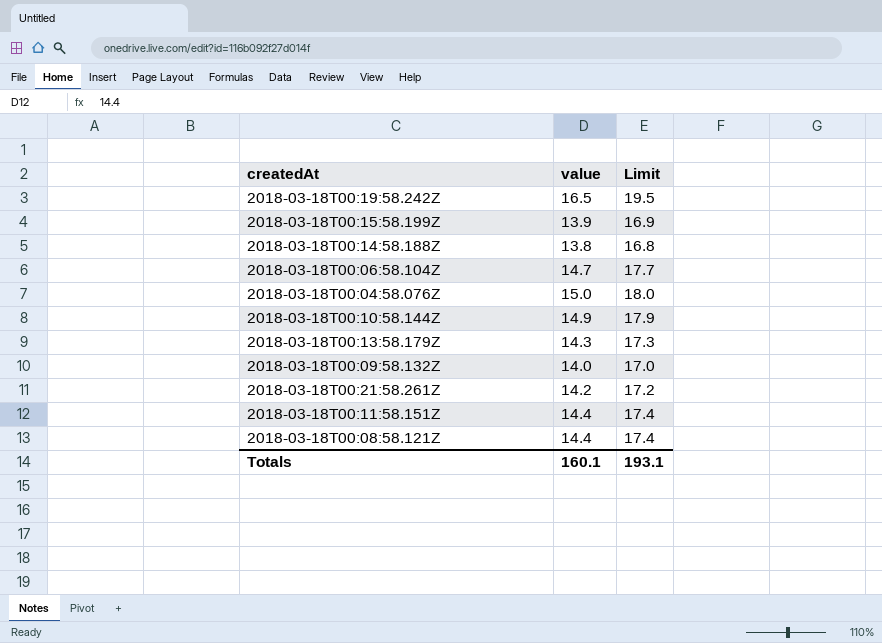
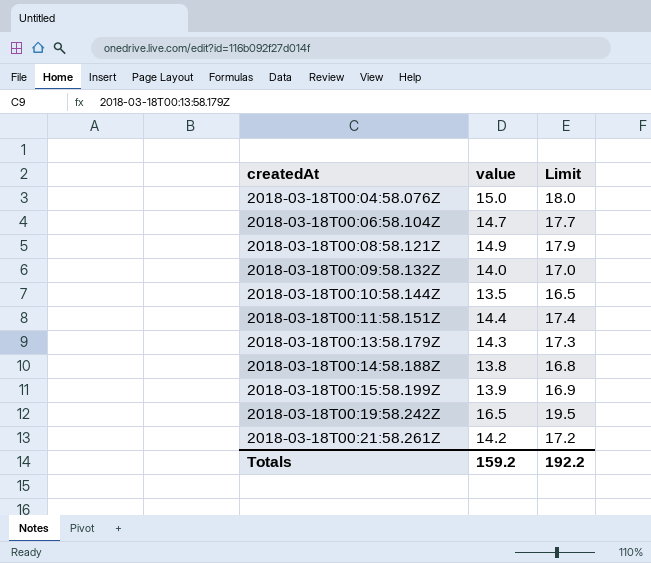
row order: none -> createdAt ascending
2018-03-18T00:08:58.121Z | value: 14.4 -> 14.9
2018-03-18T00:08:58.121Z | Limit: 17.4 -> 17.9
2018-03-18T00:10:58.144Z | value: 14.9 -> 13.5
2018-03-18T00:10:58.144Z | Limit: 17.9 -> 16.5
Totals | value: 160.1 -> 159.2
Totals | Limit: 193.1 -> 192.2

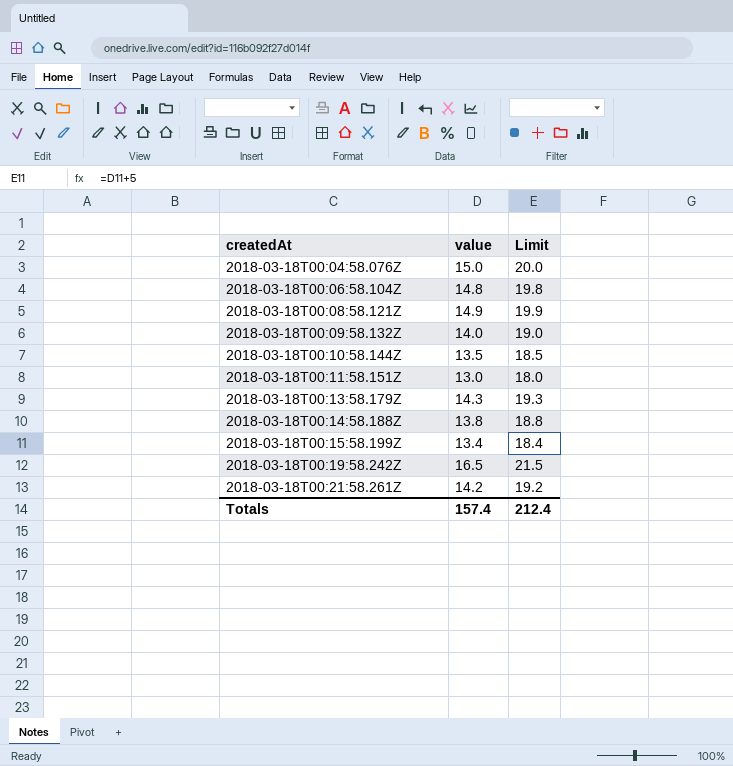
column Limit | formula: [value] + 3 -> [value] + 5
2018-03-18T00:06:58.104Z | value: 14.7 -> 14.8
2018-03-18T00:11:58.151Z | value: 14.4 -> 13.0
2018-03-18T00:15:58.199Z | value: 13.9 -> 13.4
Totals | value: 159.2 -> 157.4
Totals | Limit: 192.2 -> 212.4

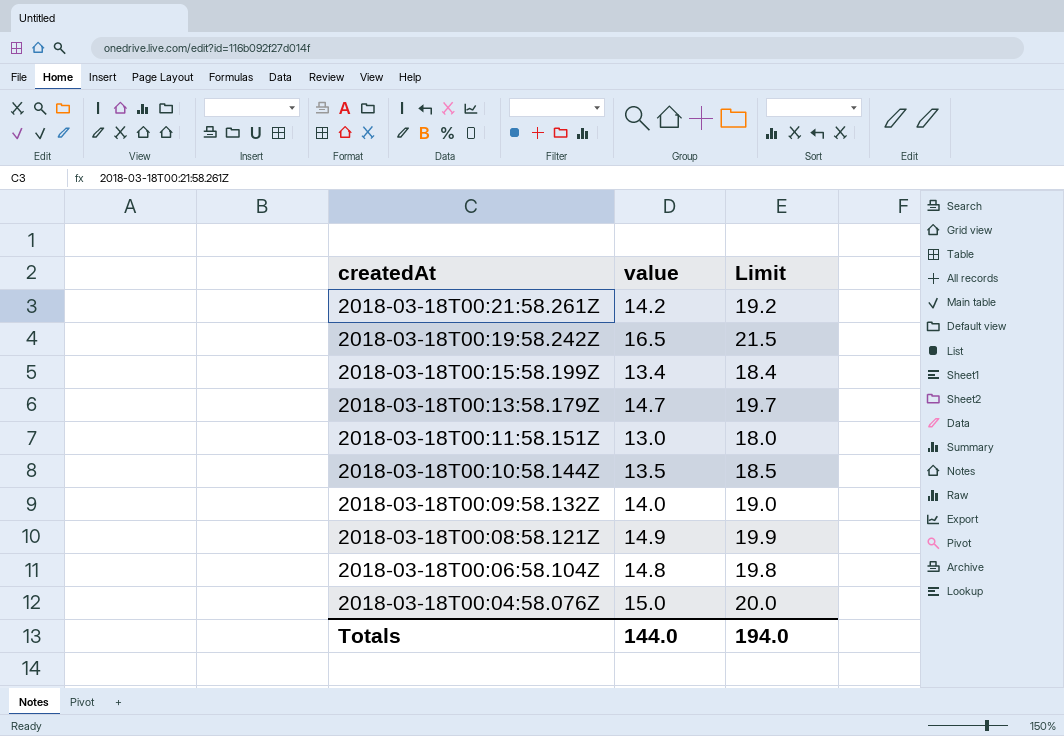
row order: createdAt ascending -> createdAt descending
row 2018-03-18T00:14:58.188Z: 13.8 | 18.8 -> none
2018-03-18T00:13:58.179Z | value: 14.3 -> 14.7
2018-03-18T00:13:58.179Z | Limit: 19.3 -> 19.7
Totals | value: 157.4 -> 144.0
Totals | Limit: 212.4 -> 194.0

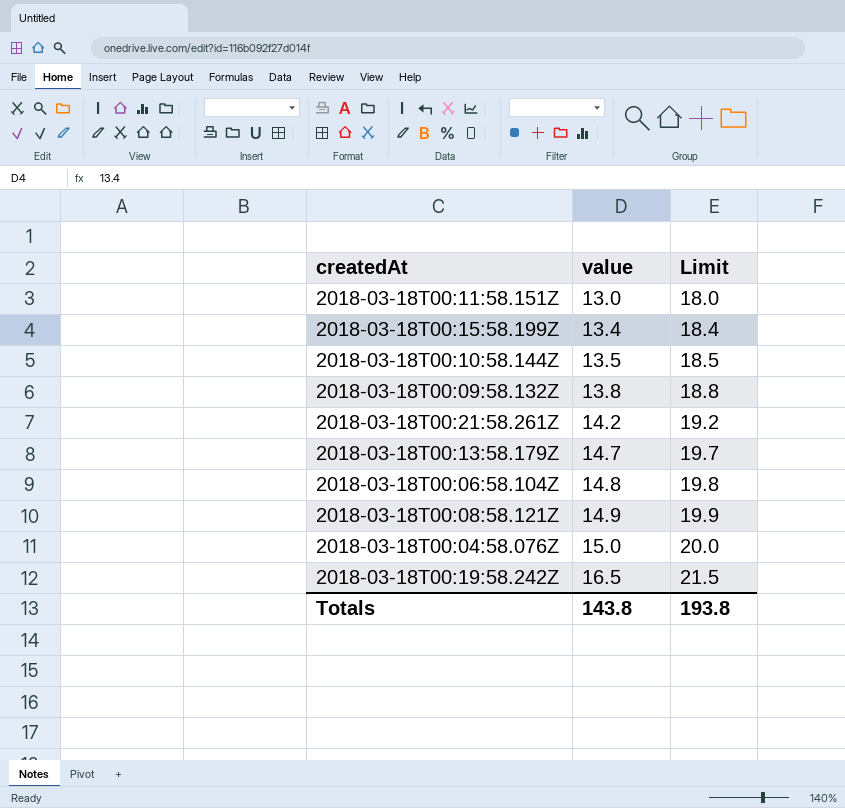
row order: createdAt descending -> value ascending
2018-03-18T00:09:58.132Z | value: 14.0 -> 13.8
2018-03-18T00:09:58.132Z | Limit: 19.0 -> 18.8
Totals | value: 144.0 -> 143.8
Totals | Limit: 194.0 -> 193.8

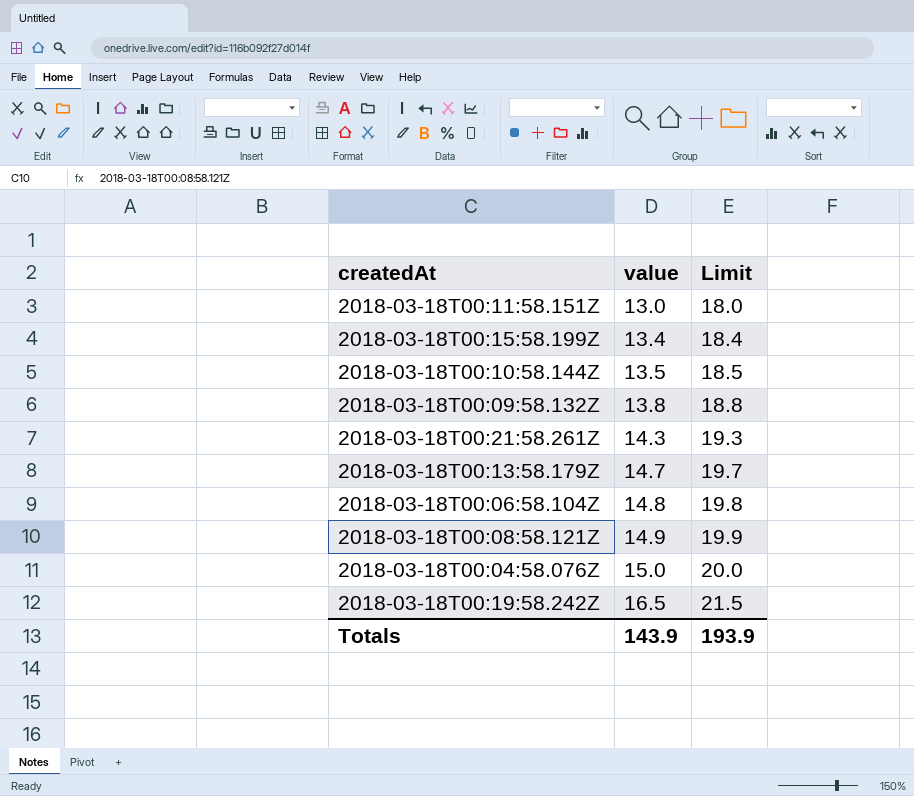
2018-03-18T00:21:58.261Z | value: 14.2 -> 14.3
2018-03-18T00:21:58.261Z | Limit: 19.2 -> 19.3
Totals | value: 143.8 -> 143.9
Totals | Limit: 193.8 -> 193.9

